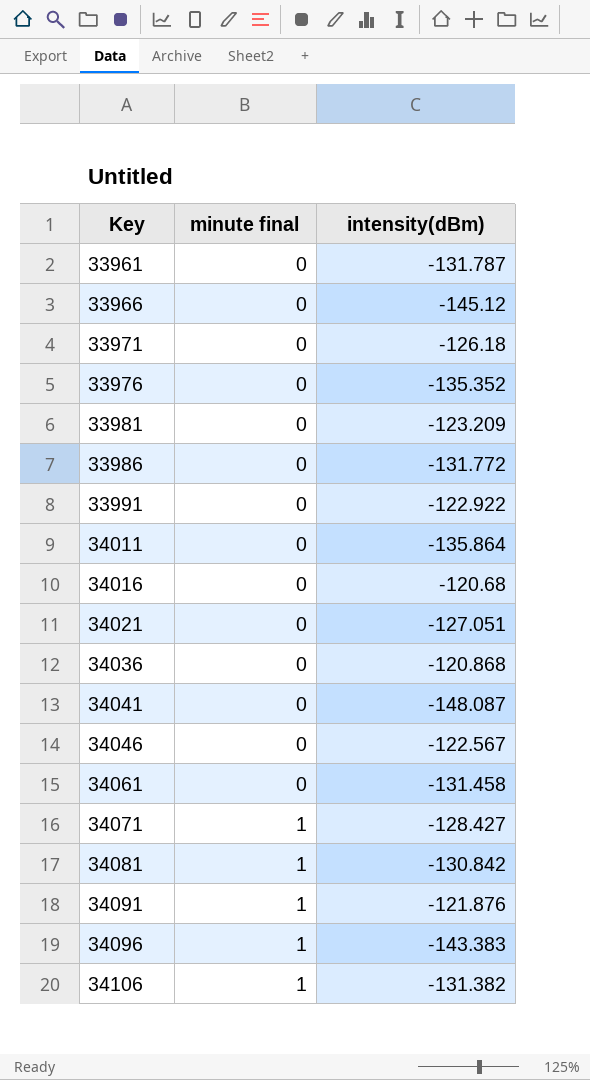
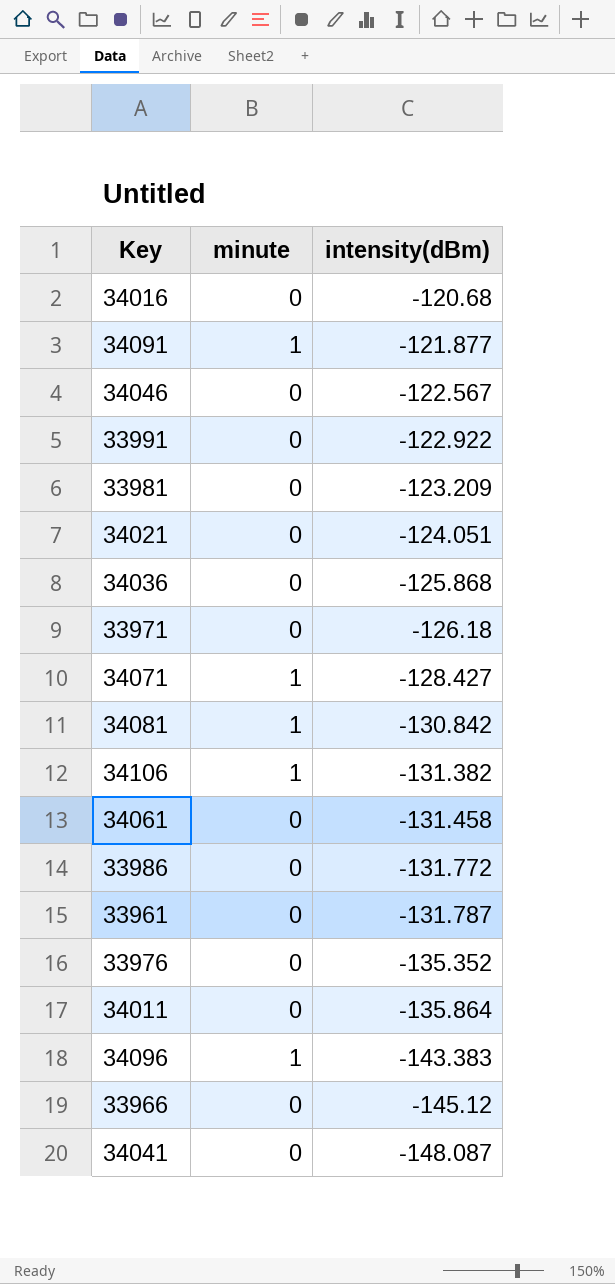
row order: Key ascending -> intensity(dBm) descending
column name: minute final -> minute
34091 | intensity(dBm): -121.876 -> -121.877
34021 | intensity(dBm): -127.051 -> -124.051
34036 | intensity(dBm): -120.868 -> -125.868

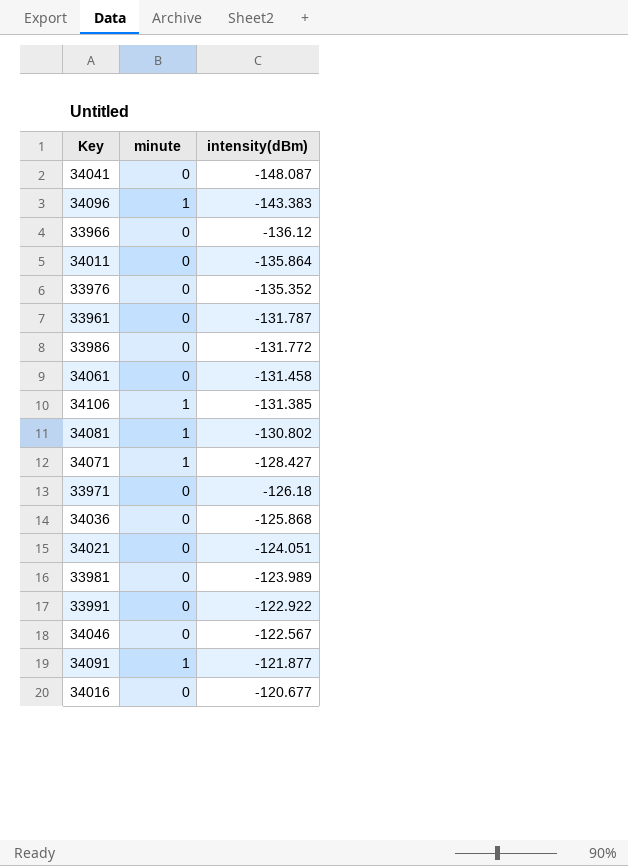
row order: intensity(dBm) descending -> intensity(dBm) ascending
33966 | intensity(dBm): -145.12 -> -136.12
34106 | intensity(dBm): -131.382 -> -131.385
34081 | intensity(dBm): -130.842 -> -130.802
33981 | intensity(dBm): -123.209 -> -123.989
34016 | intensity(dBm): -120.68 -> -120.677

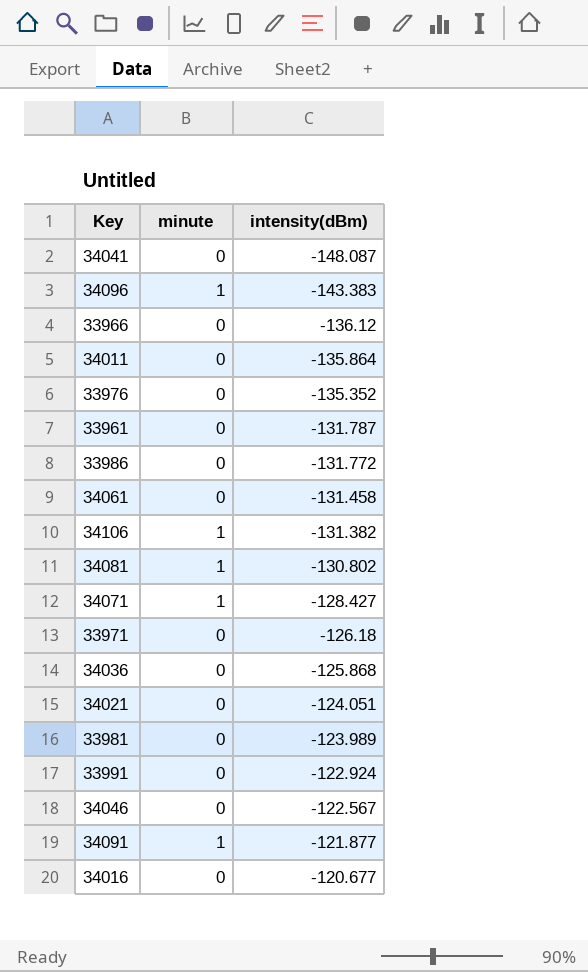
34106 | intensity(dBm): -131.385 -> -131.382
33991 | intensity(dBm): -122.922 -> -122.924

